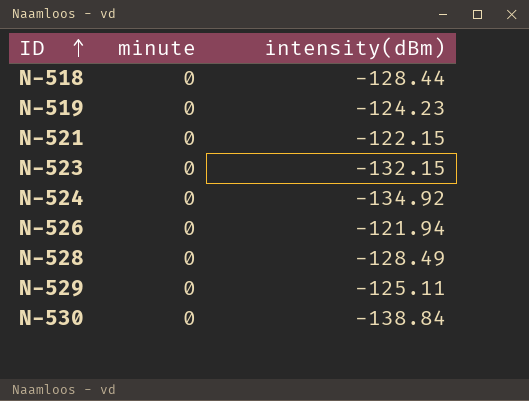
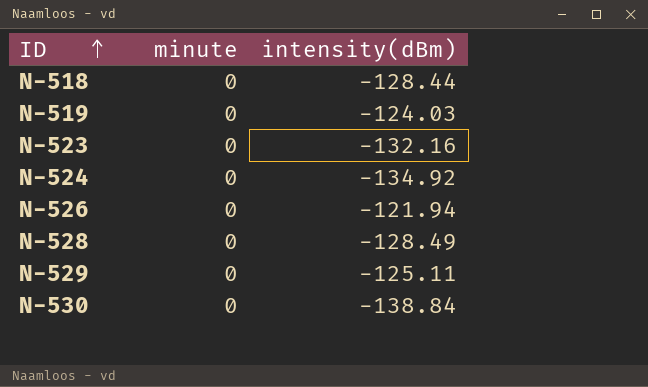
row N-521: 0 | -122.15 -> none
N-519 | intensity(dBm): -124.23 -> -124.03
N-523 | intensity(dBm): -132.15 -> -132.16

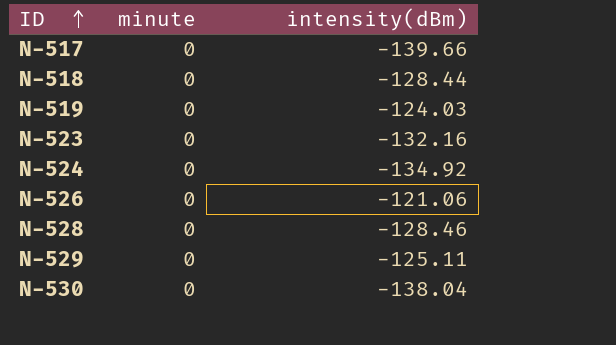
row N-517: none -> 0 | -139.66
N-526 | intensity(dBm): -121.94 -> -121.06
N-528 | intensity(dBm): -128.49 -> -128.46
N-530 | intensity(dBm): -138.84 -> -138.04

